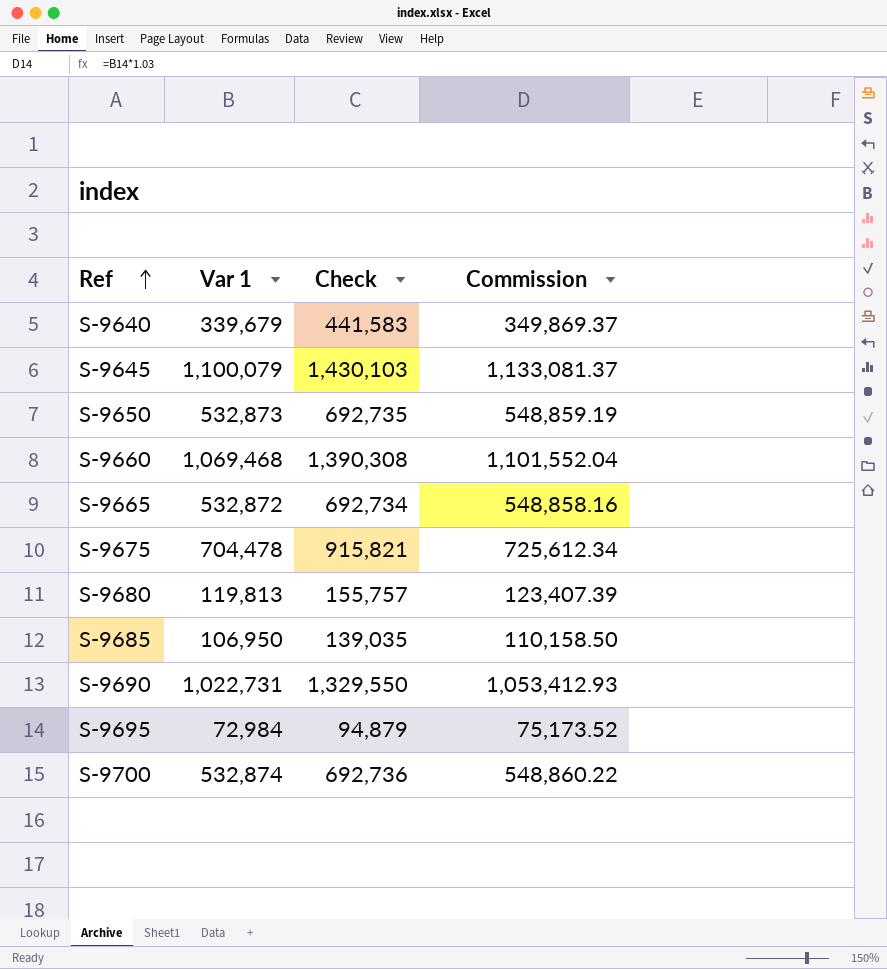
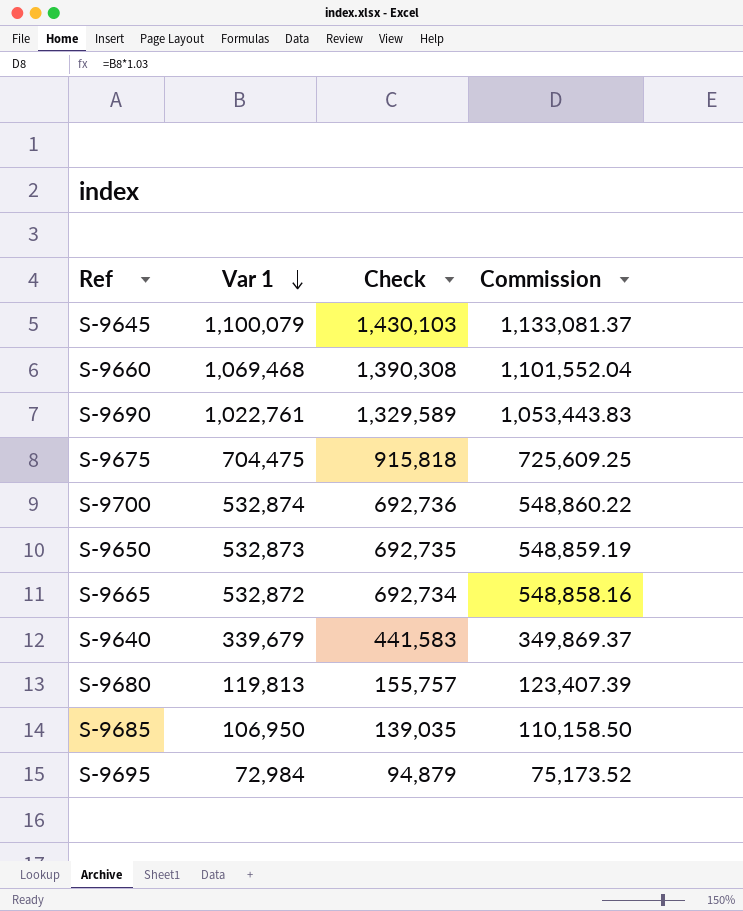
row order: Ref ascending -> Var 1 descending
S-9690 | Var 1: 1,022,731 -> 1,022,761
S-9690 | Check: 1,329,550 -> 1,329,589
S-9690 | Commission: 1,053,412.93 -> 1,053,443.83
S-9675 | Var 1: 704,478 -> 704,475
S-9675 | Check: 915,821 -> 915,818
S-9675 | Commission: 725,612.34 -> 725,609.25

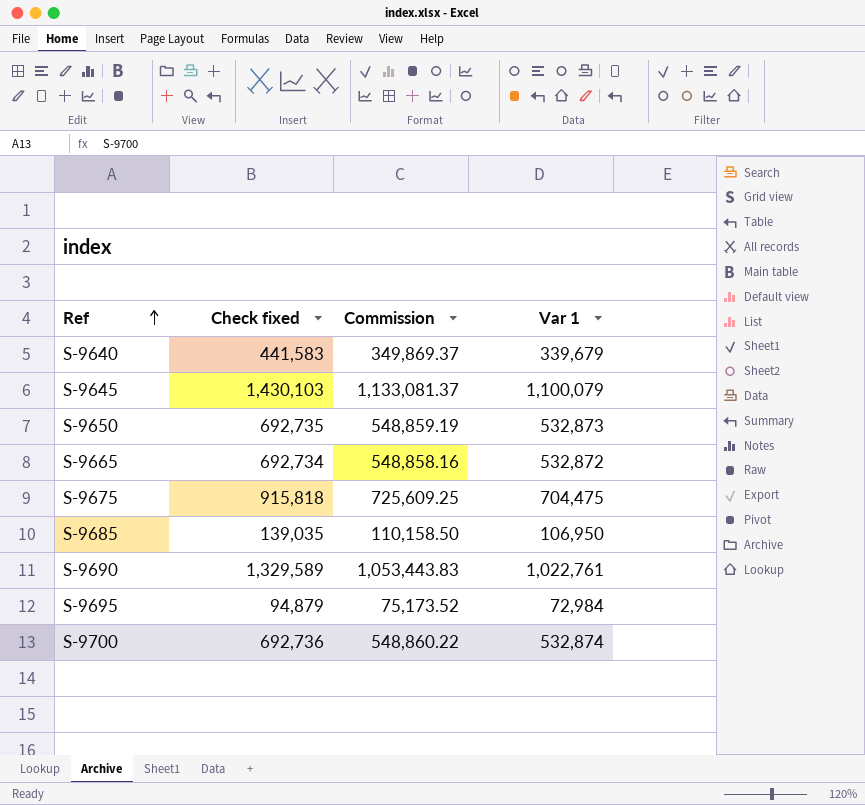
row order: Var 1 descending -> Ref ascending
column name: Check -> Check fixed
column Var 1 | position: 2 -> 4
row S-9660: 1,069,468 | 1,390,308 | 1,101,552.04 -> none
row S-9680: 119,813 | 155,757 | 123,407.39 -> none

